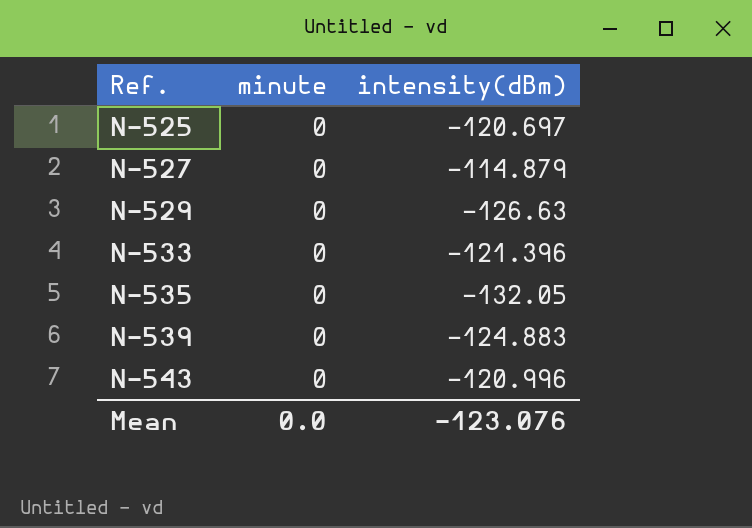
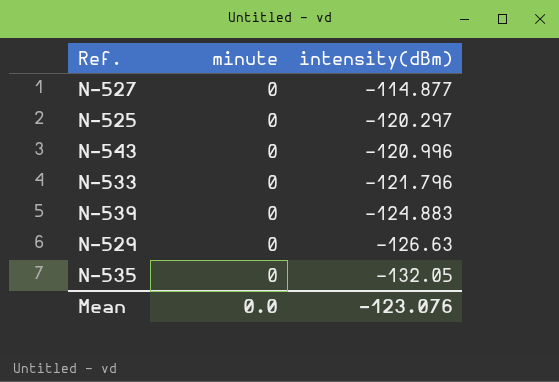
row order: Ref. ascending -> intensity(dBm) descending
N-527 | intensity(dBm): -114.879 -> -114.877
N-525 | intensity(dBm): -120.697 -> -120.297
N-533 | intensity(dBm): -121.396 -> -121.796

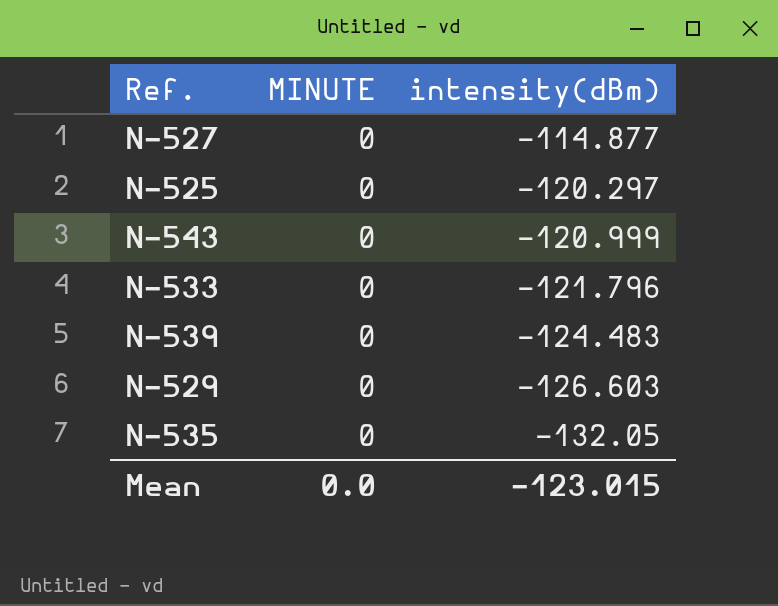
column name: minute -> MINUTE
N-543 | intensity(dBm): -120.996 -> -120.999
N-539 | intensity(dBm): -124.883 -> -124.483
N-529 | intensity(dBm): -126.63 -> -126.603
Mean | intensity(dBm): -123.076 -> -123.015

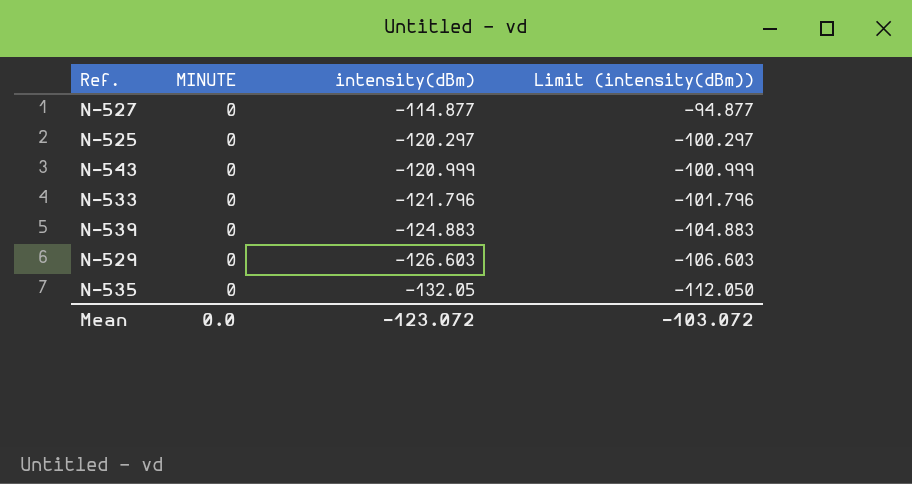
column Limit (intensity(dBm)) | formula: none -> [intensity(dBm)] + 20
N-539 | intensity(dBm): -124.483 -> -124.883
Mean | intensity(dBm): -123.015 -> -123.072

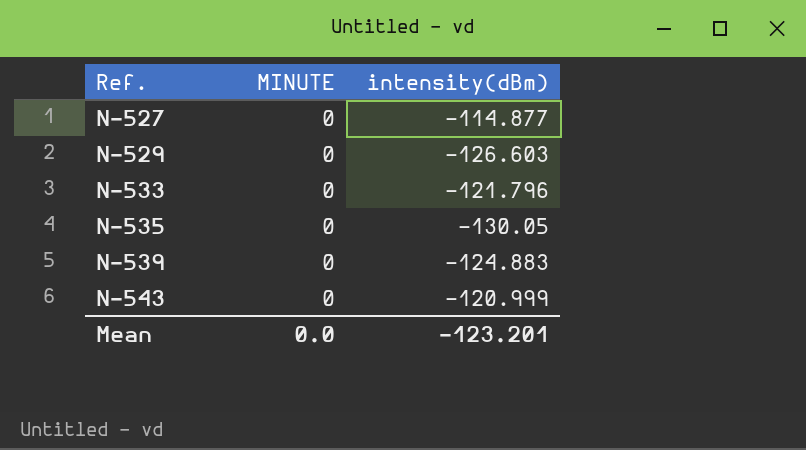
row order: intensity(dBm) descending -> Ref. ascending
column Limit (intensity(dBm)) | formula: [intensity(dBm)] + 20 -> none
row N-525: 0 | -120.297 | -100.297 -> none
N-535 | intensity(dBm): -132.05 -> -130.05
Mean | intensity(dBm): -123.072 -> -123.201

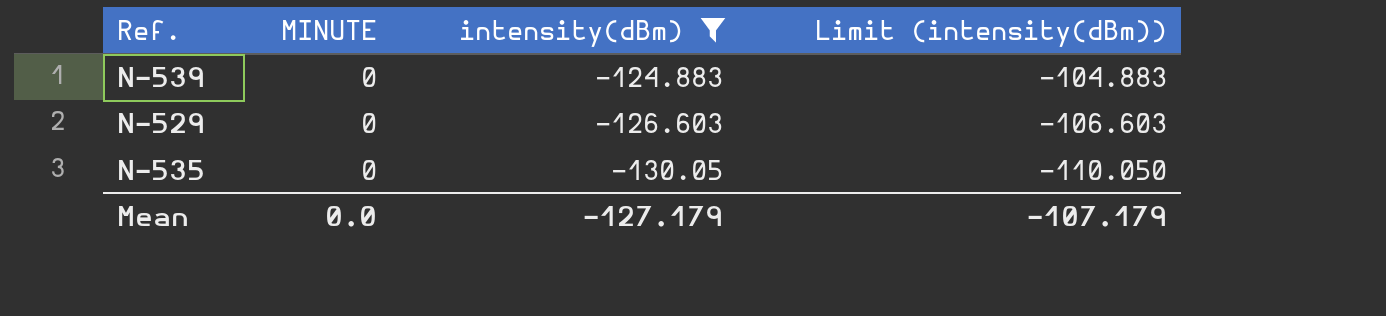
filter: none -> intensity(dBm) <= -124.883
row order: Ref. ascending -> intensity(dBm) descending
column Limit (intensity(dBm)) | formula: none -> [intensity(dBm)] + 20
Mean | intensity(dBm): -123.201 -> -127.179

